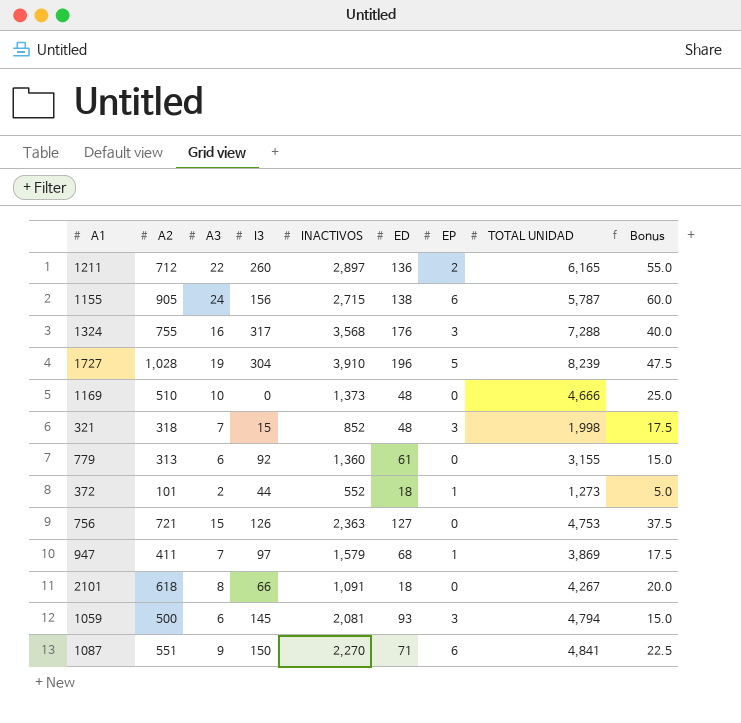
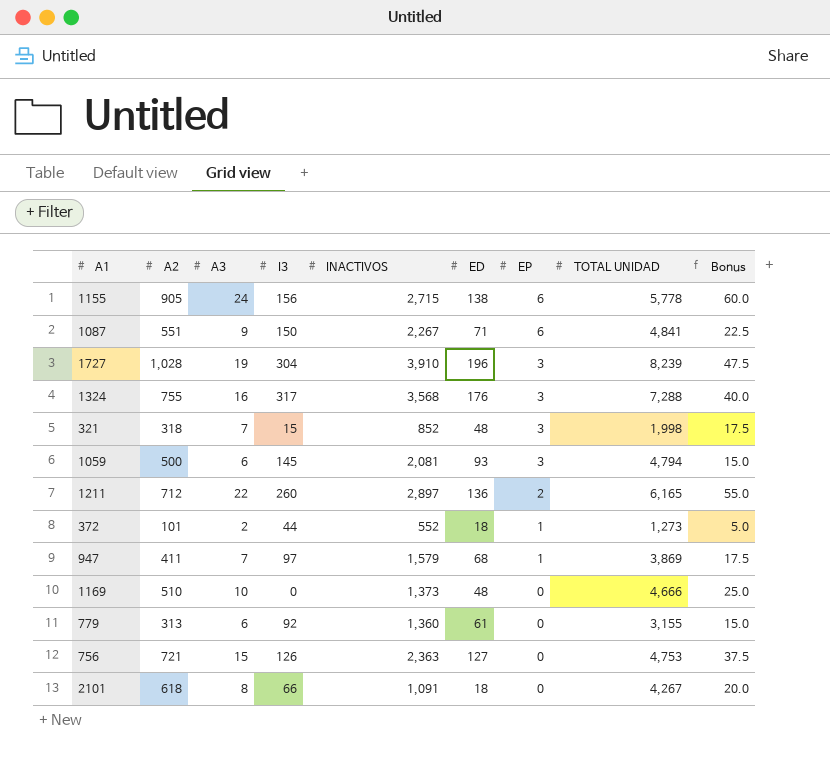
row order: none -> EP descending
1155 | TOTAL UNIDAD: 5,787 -> 5,778
1087 | INACTIVOS: 2,270 -> 2,267
1727 | EP: 5 -> 3

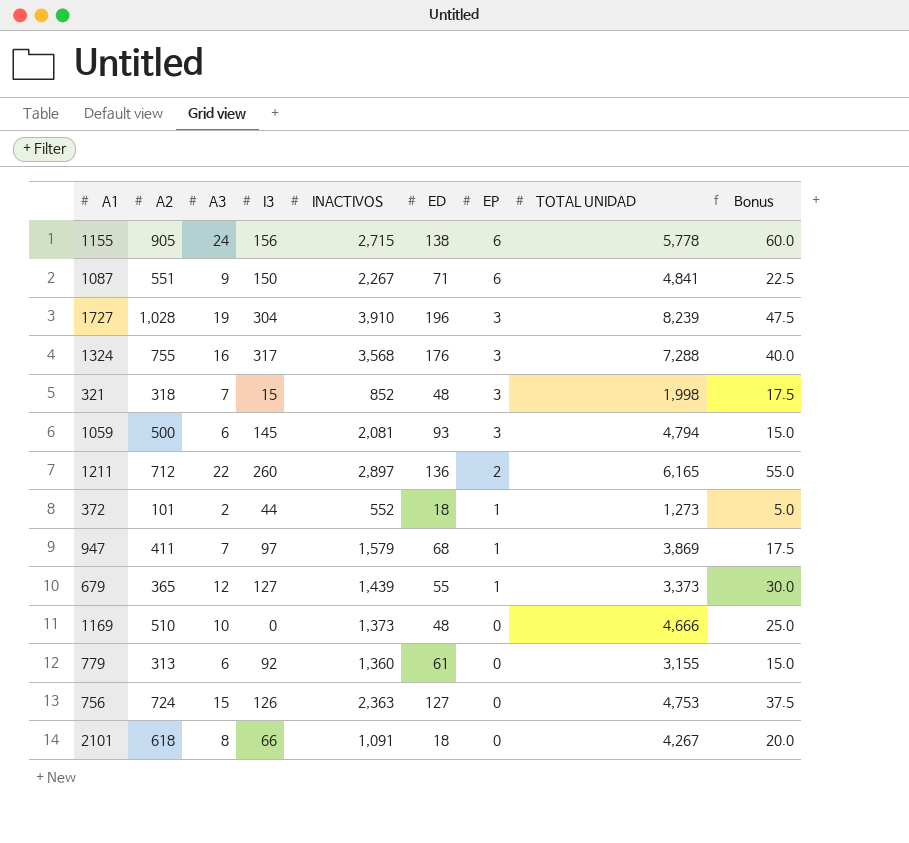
row 679: none -> 365 | 12 | 127 | 1,439 | 55 | 1 | 3,373 | 30.0
756 | A2: 721 -> 724

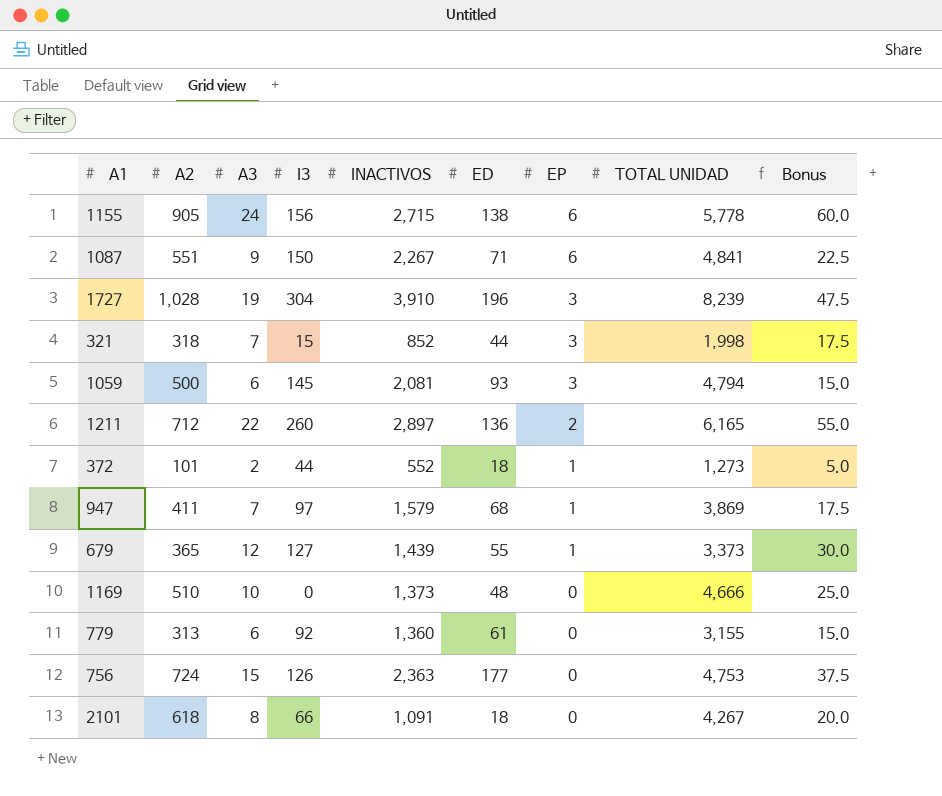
row 1324: 755 | 16 | 317 | 3,568 | 176 | 3 | 7,288 | 40.0 -> none
321 | ED: 48 -> 44
756 | ED: 127 -> 177

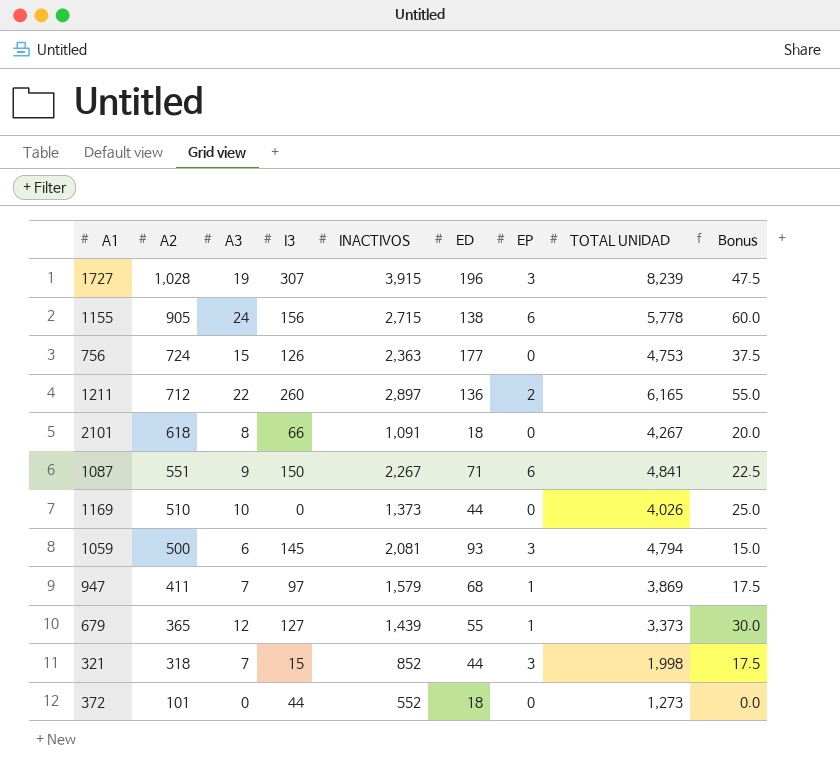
row order: EP descending -> A2 descending
row 779: 313 | 6 | 92 | 1,360 | 61 | 0 | 3,155 | 15.0 -> none
1727 | I3: 304 -> 307
1727 | INACTIVOS: 3,910 -> 3,915
1169 | ED: 48 -> 44
1169 | TOTAL UNIDAD: 4,666 -> 4,026
372 | A3: 2 -> 0
372 | EP: 1 -> 0
372 | Bonus: 5.0 -> 0.0

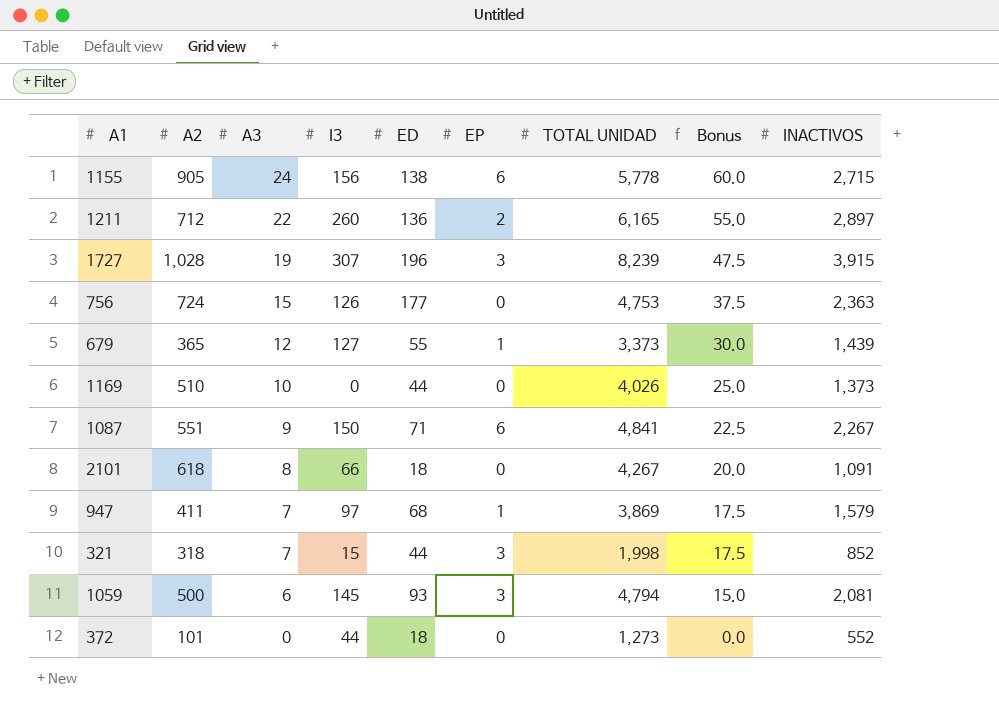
row order: A2 descending -> A3 descending
column INACTIVOS | position: 5 -> 9

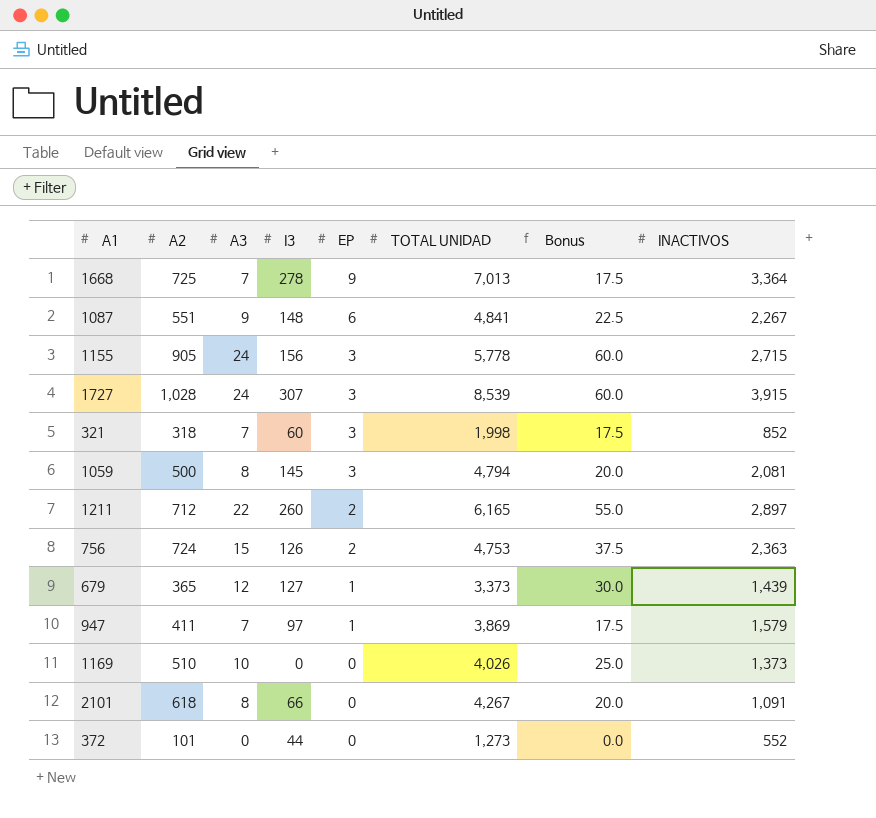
row order: A3 descending -> EP descending
column ED | position: 5 -> none
row 1668: none -> 725 | 7 | 278 | 9 | 7,013 | 17.5 | 3,364
1087 | I3: 150 -> 148
1155 | EP: 6 -> 3
1727 | A3: 19 -> 24
1727 | TOTAL UNIDAD: 8,239 -> 8,539
1727 | Bonus: 47.5 -> 60.0
321 | I3: 15 -> 60
1059 | A3: 6 -> 8
1059 | Bonus: 15.0 -> 20.0
756 | EP: 0 -> 2

